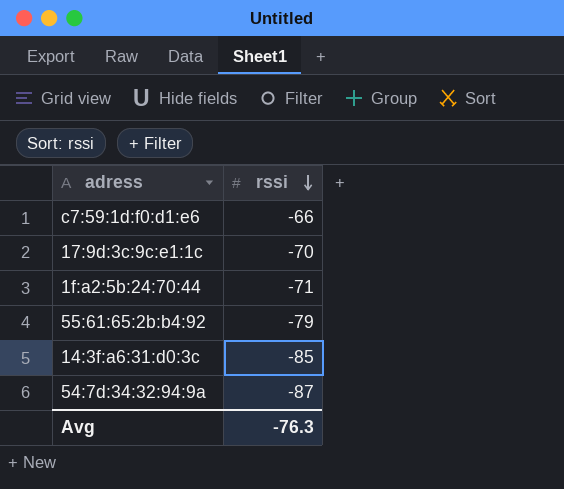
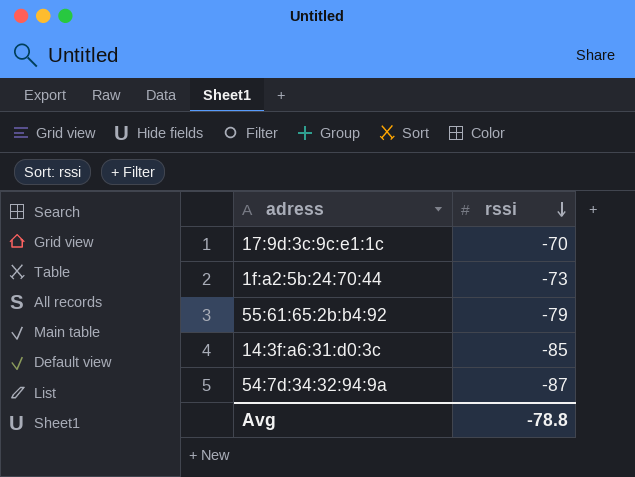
row c7:59:1d:f0:d1:e6: -66 -> none
1f:a2:5b:24:70:44 | rssi: -71 -> -73
Avg | rssi: -76.3 -> -78.8

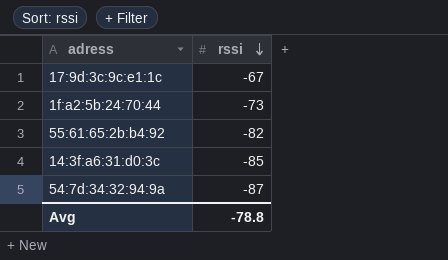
17:9d:3c:9c:e1:1c | rssi: -70 -> -67
55:61:65:2b:b4:92 | rssi: -79 -> -82

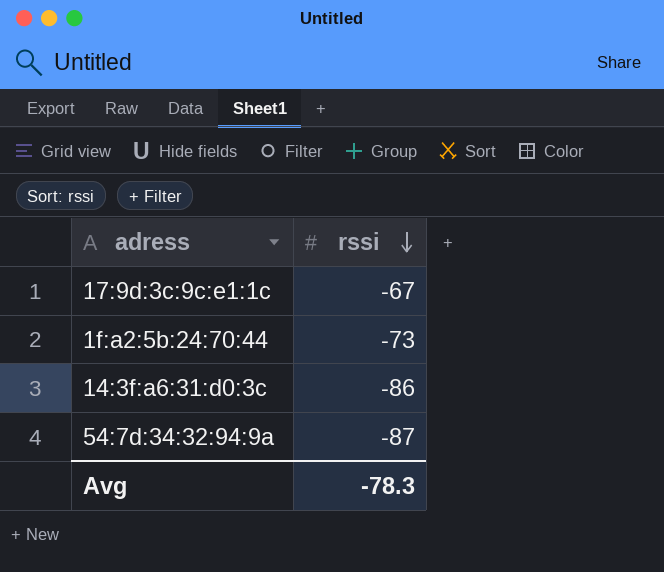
row 55:61:65:2b:b4:92: -82 -> none
14:3f:a6:31:d0:3c | rssi: -85 -> -86
Avg | rssi: -78.8 -> -78.3

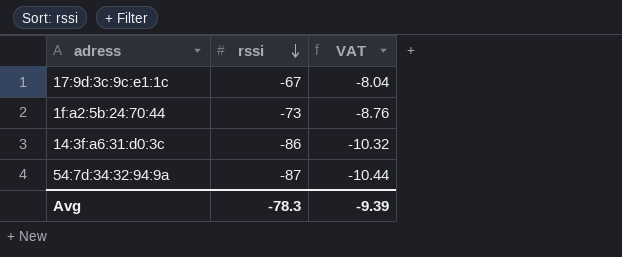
column VAT | formula: none -> [rssi] * 0.12

